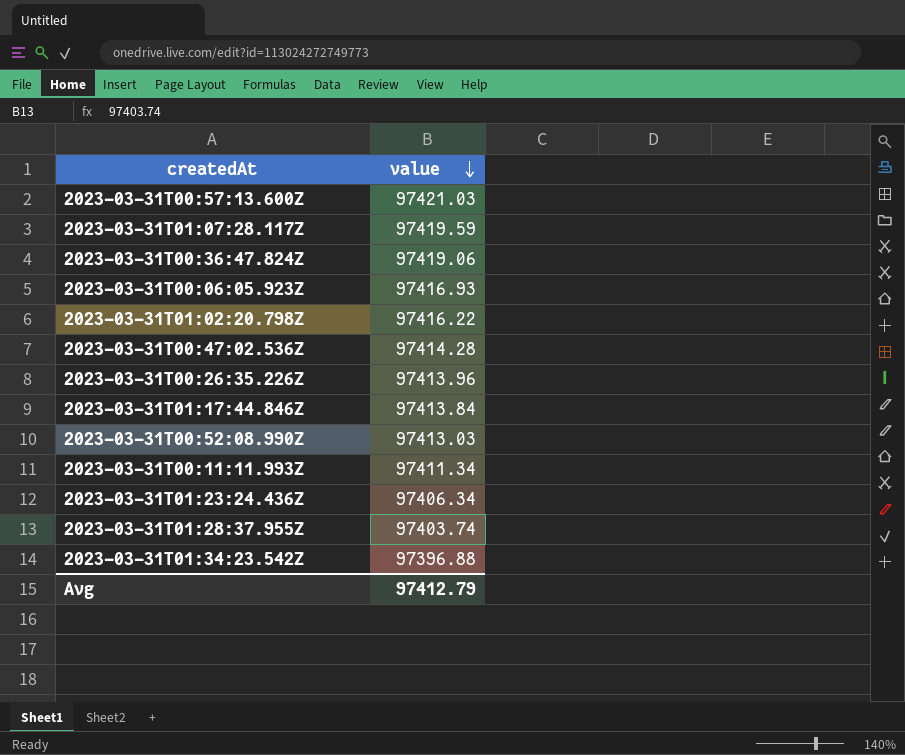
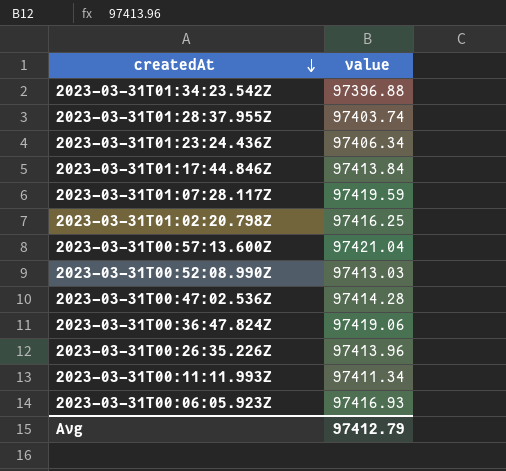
row order: value descending -> createdAt descending
2023-03-31T01:02:20.798Z | value: 97416.22 -> 97416.25
2023-03-31T00:57:13.600Z | value: 97421.03 -> 97421.04

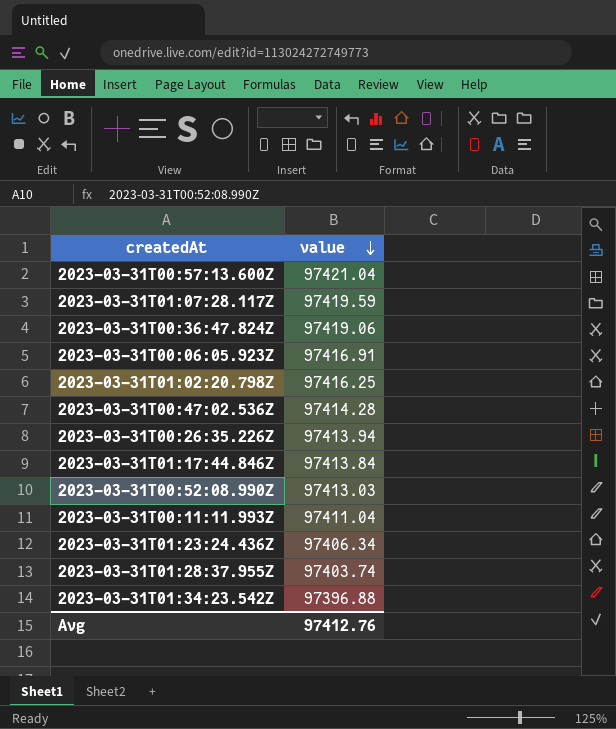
row order: createdAt descending -> value descending
2023-03-31T00:06:05.923Z | value: 97416.93 -> 97416.91
2023-03-31T00:26:35.226Z | value: 97413.96 -> 97413.94
2023-03-31T00:11:11.993Z | value: 97411.34 -> 97411.04
Avg | value: 97412.79 -> 97412.76

